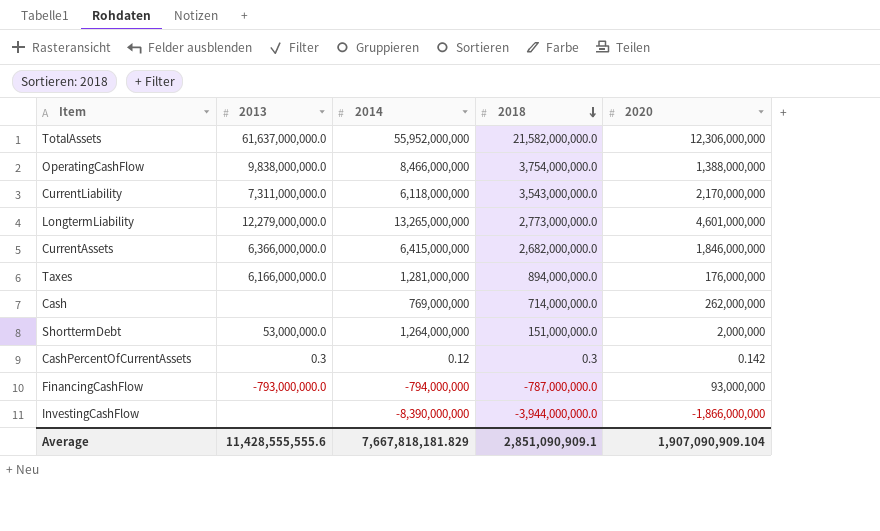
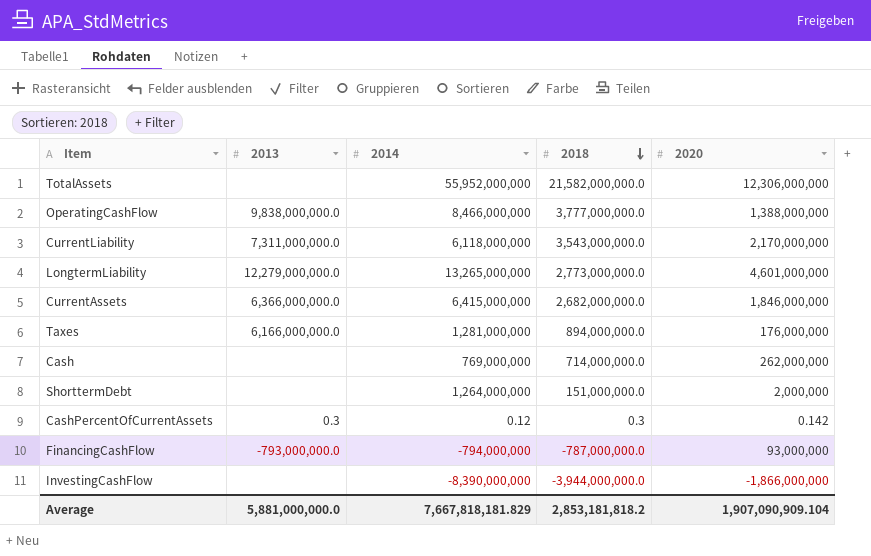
TotalAssets | 2013: 61,637,000,000.0 -> none
OperatingCashFlow | 2018: 3,754,000,000.0 -> 3,777,000,000.0
ShorttermDebt | 2013: 53,000,000.0 -> none
Average | 2013: 11,428,555,555.6 -> 5,881,000,000.0
Average | 2018: 2,851,090,909.1 -> 2,853,181,818.2

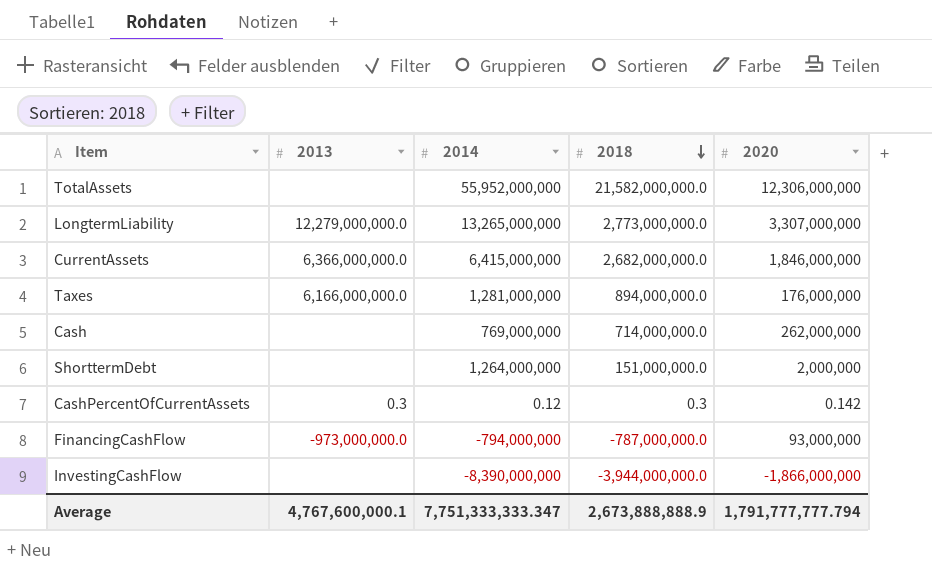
row OperatingCashFlow: 9,838,000,000.0 | 8,466,000,000 | 3,777,000,000.0 | 1,388,000,000 -> none
row CurrentLiability: 7,311,000,000.0 | 6,118,000,000 | 3,543,000,000.0 | 2,170,000,000 -> none
LongtermLiability | 2020: 4,601,000,000 -> 3,307,000,000
FinancingCashFlow | 2013: -793,000,000.0 -> -973,000,000.0
Average | 2013: 5,881,000,000.0 -> 4,767,600,000.1
Average | 2014: 7,667,818,181.829 -> 7,751,333,333.347
Average | 2018: 2,853,181,818.2 -> 2,673,888,888.9
Average | 2020: 1,907,090,909.104 -> 1,791,777,777.794

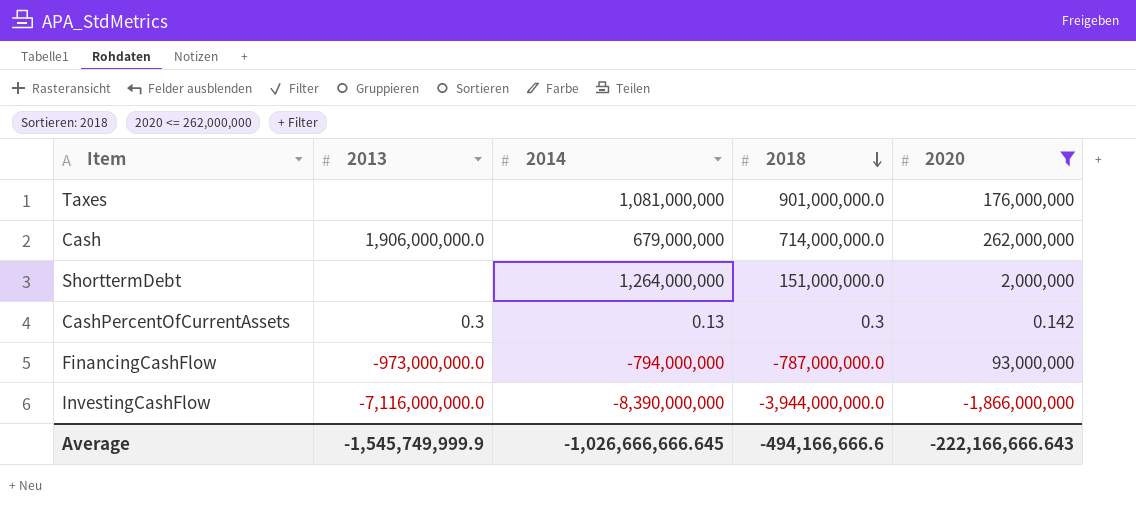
filter: none -> 2020 <= 262,000,000
Taxes | 2013: 6,166,000,000.0 -> none
Taxes | 2014: 1,281,000,000 -> 1,081,000,000
Taxes | 2018: 894,000,000.0 -> 901,000,000.0
Cash | 2013: none -> 1,906,000,000.0
Cash | 2014: 769,000,000 -> 679,000,000
CashPercentOfCurrentAssets | 2014: 0.12 -> 0.13
InvestingCashFlow | 2013: none -> -7,116,000,000.0
Average | 2013: 4,767,600,000.1 -> -1,545,749,999.9
Average | 2014: 7,751,333,333.347 -> -1,026,666,666.645
Average | 2018: 2,673,888,888.9 -> -494,166,666.6
Average | 2020: 1,791,777,777.794 -> -222,166,666.643

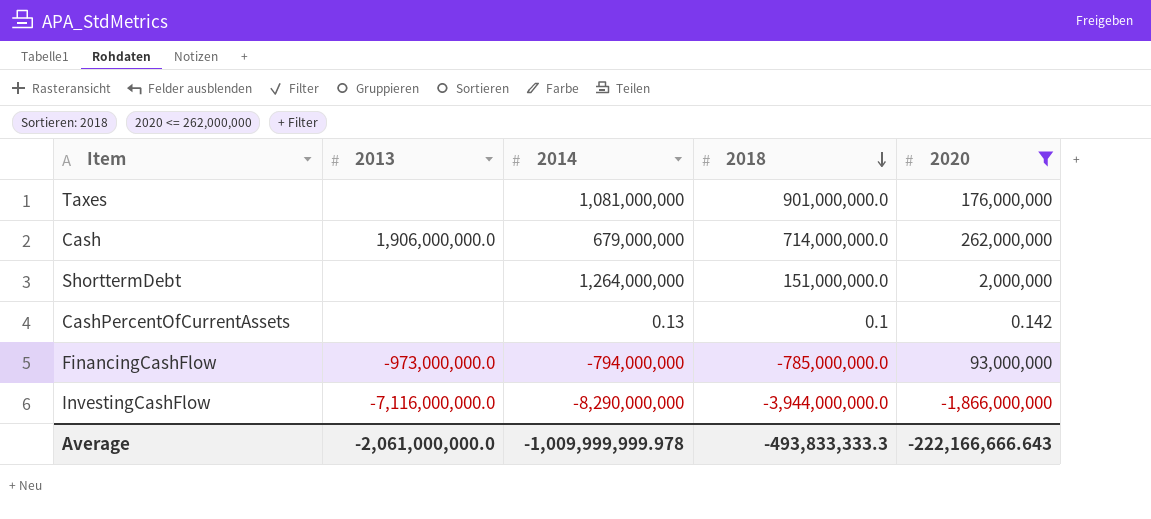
CashPercentOfCurrentAssets | 2013: 0.3 -> none
CashPercentOfCurrentAssets | 2018: 0.3 -> 0.1
FinancingCashFlow | 2018: -787,000,000.0 -> -785,000,000.0
InvestingCashFlow | 2014: -8,390,000,000 -> -8,290,000,000
Average | 2013: -1,545,749,999.9 -> -2,061,000,000.0
Average | 2014: -1,026,666,666.645 -> -1,009,999,999.978
Average | 2018: -494,166,666.6 -> -493,833,333.3

